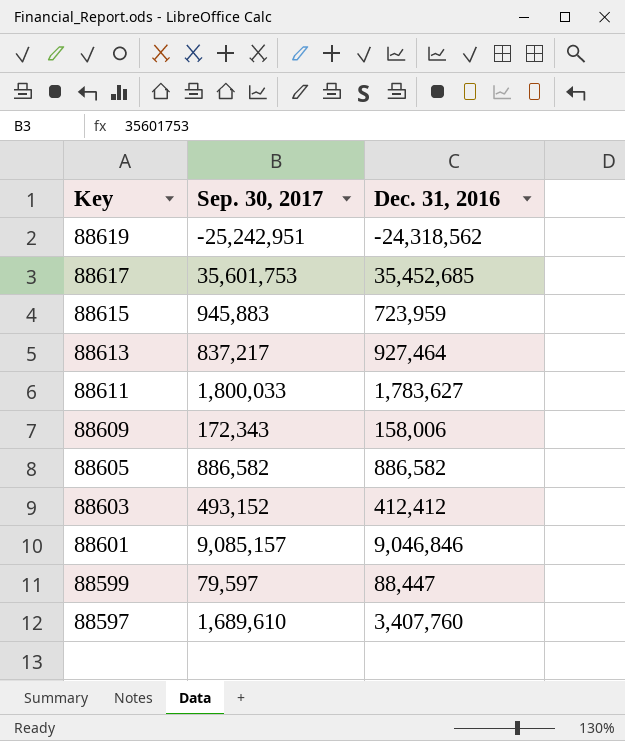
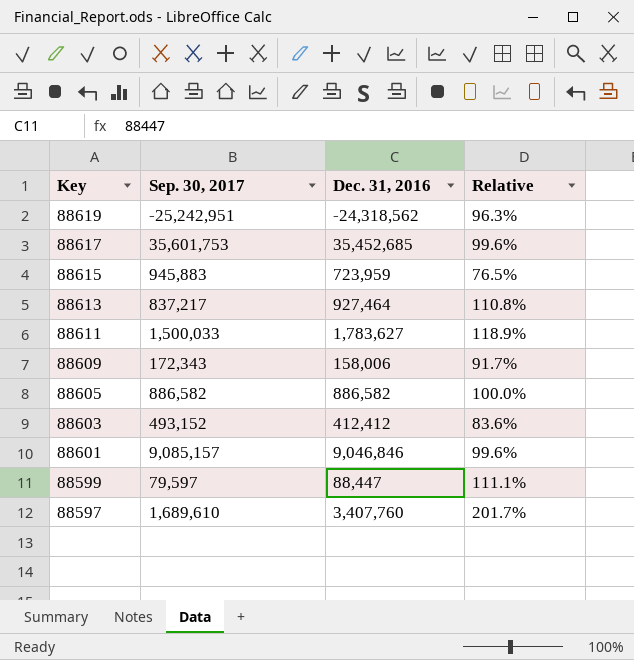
column Relative | formula: none -> [Dec. 31, 2016] / [Sep. 30, 2017]
88611 | Sep. 30, 2017: 1,800,033 -> 1,500,033

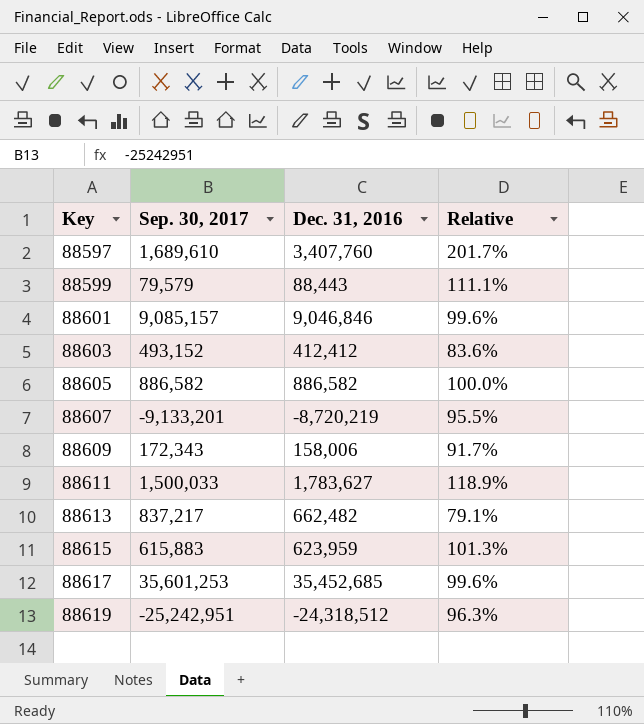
row order: Key descending -> Key ascending
88599 | Sep. 30, 2017: 79,597 -> 79,579
88599 | Dec. 31, 2016: 88,447 -> 88,443
row 88607: none -> -9,133,201 | -8,720,219 | 95.5%
88613 | Dec. 31, 2016: 927,464 -> 662,482
88613 | Relative: 110.8% -> 79.1%
88615 | Sep. 30, 2017: 945,883 -> 615,883
88615 | Dec. 31, 2016: 723,959 -> 623,959
88615 | Relative: 76.5% -> 101.3%
88617 | Sep. 30, 2017: 35,601,753 -> 35,601,253
88619 | Dec. 31, 2016: -24,318,562 -> -24,318,512

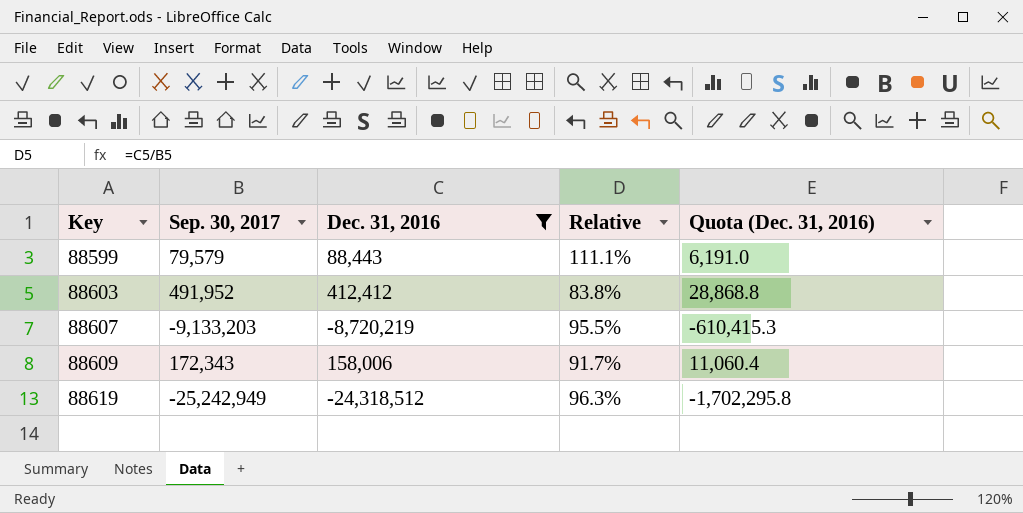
filter: none -> Dec. 31, 2016 <= 412,412
column Quota (Dec. 31, 2016) | formula: none -> [Dec. 31, 2016] * 0.07
88603 | Sep. 30, 2017: 493,152 -> 491,952
88603 | Relative: 83.6% -> 83.8%
88607 | Sep. 30, 2017: -9,133,201 -> -9,133,203
88619 | Sep. 30, 2017: -25,242,951 -> -25,242,949

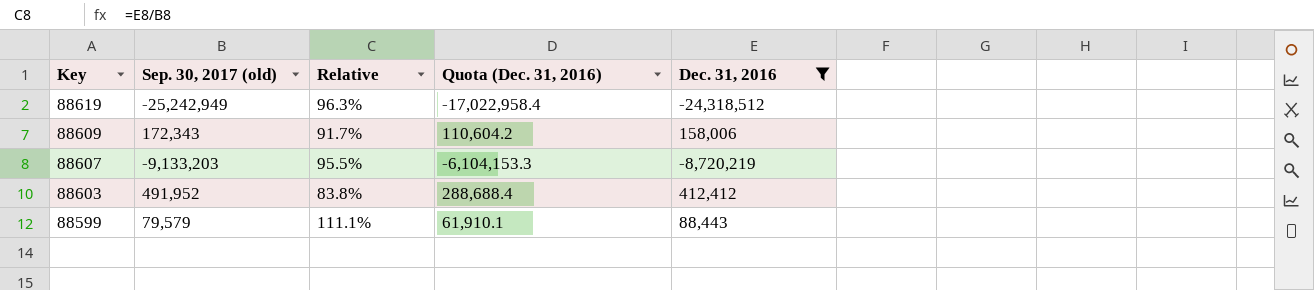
row order: Key ascending -> Key descending
column name: Sep. 30, 2017 -> Sep. 30, 2017 (old)
column Quota (Dec. 31, 2016) | formula: [Dec. 31, 2016] * 0.07 -> [Dec. 31, 2016] * 0.7
column Dec. 31, 2016 | position: 3 -> 5

